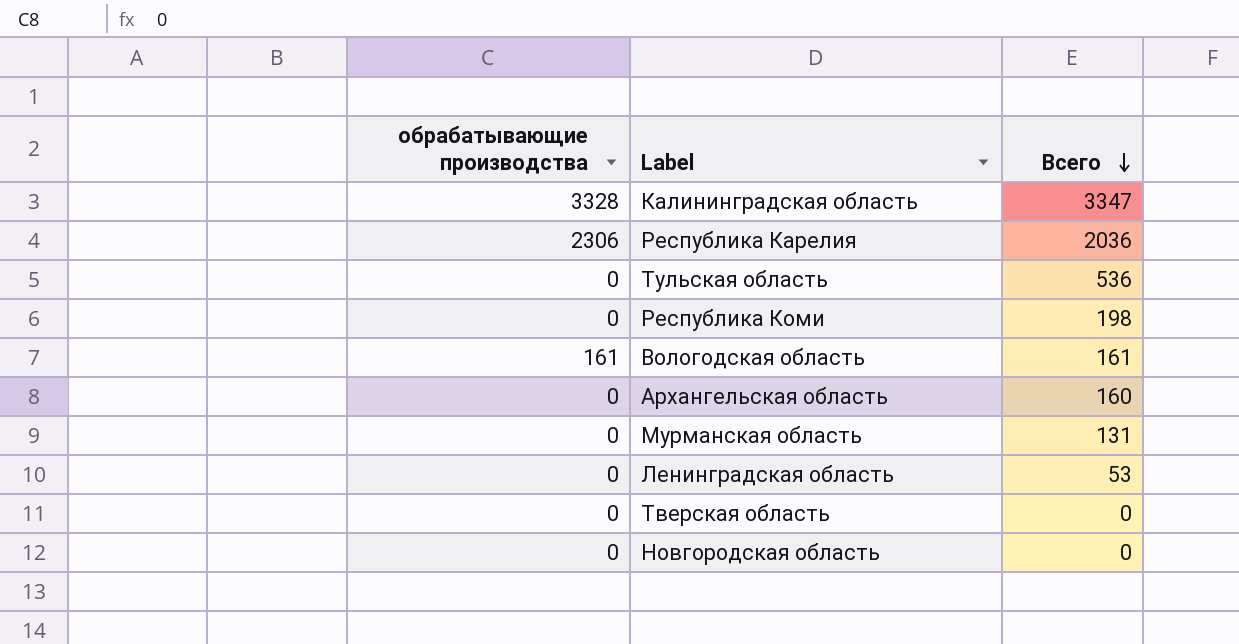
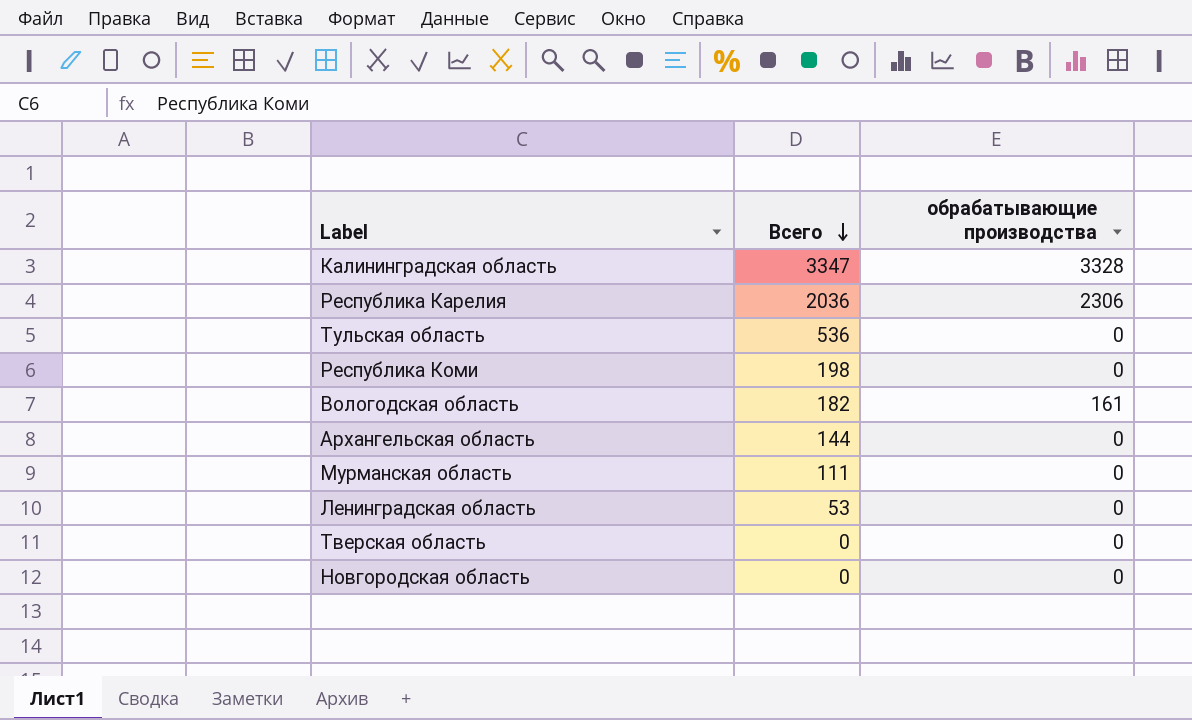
column обрабатывающие производства | position: 1 -> 3
Вологодская область | Всего: 161 -> 182
Архангельская область | Всего: 160 -> 144
Мурманская область | Всего: 131 -> 111

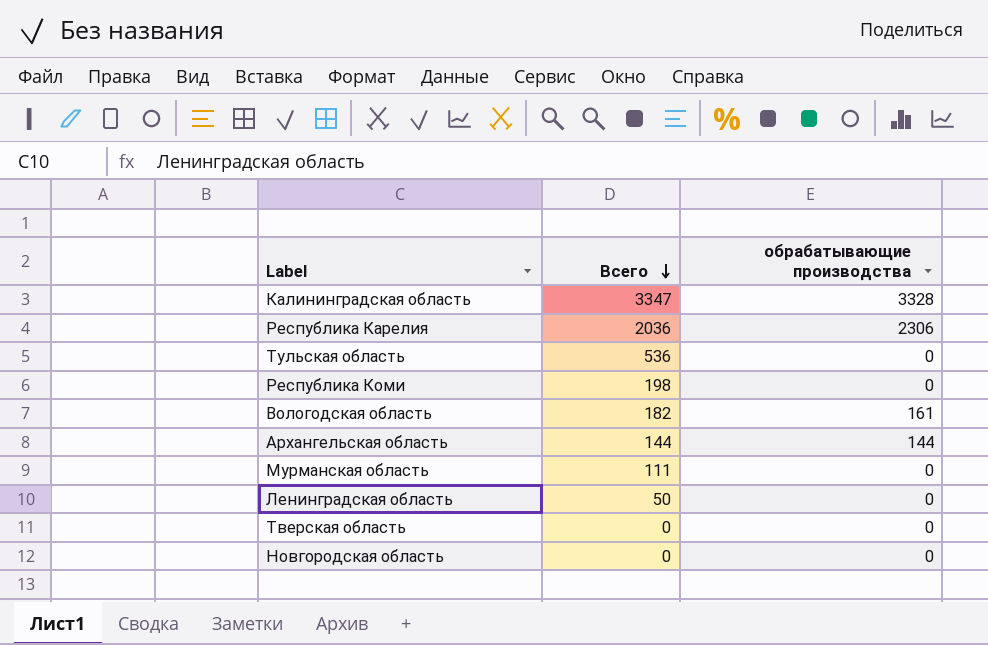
Архангельская область | обрабатывающие производства: 0 -> 144
Ленинградская область | Всего: 53 -> 50

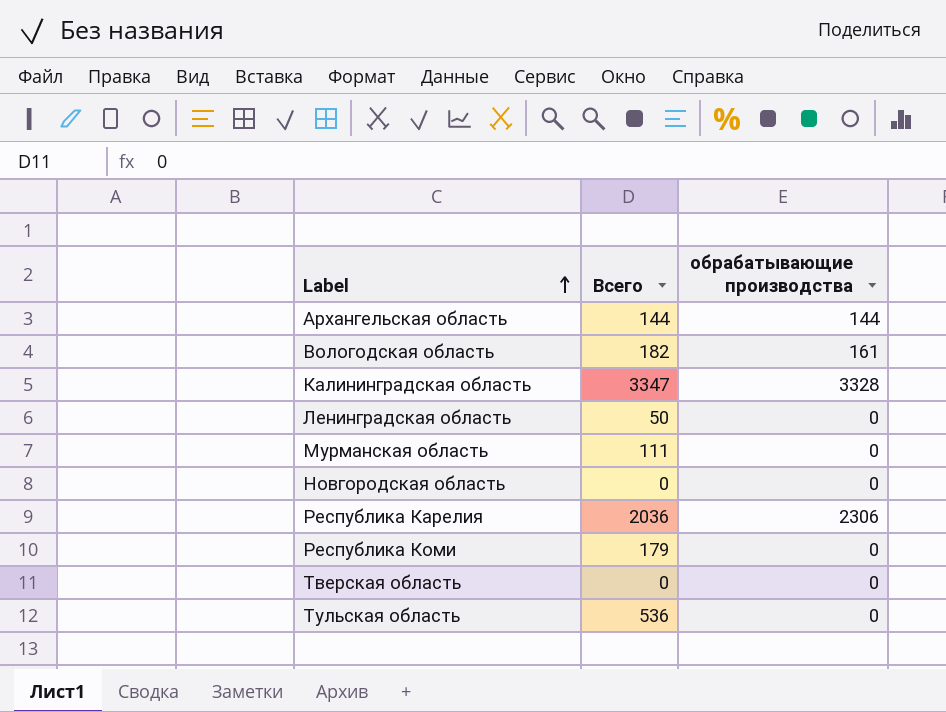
row order: Всего descending -> Label ascending
Республика Коми | Всего: 198 -> 179

